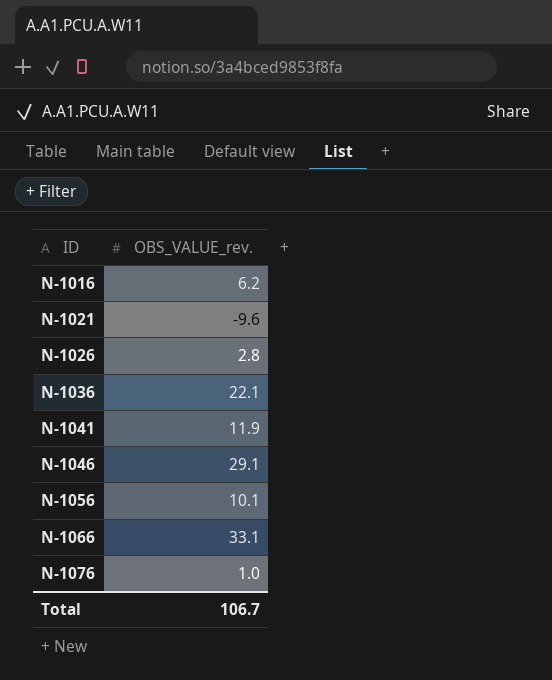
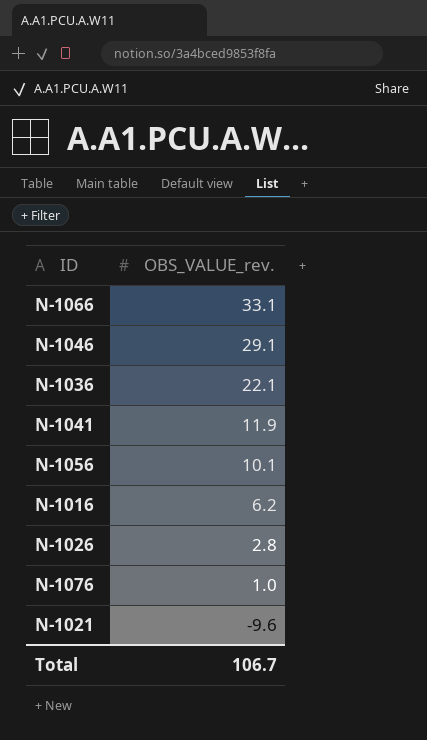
row order: ID ascending -> OBS_VALUE_rev. descending

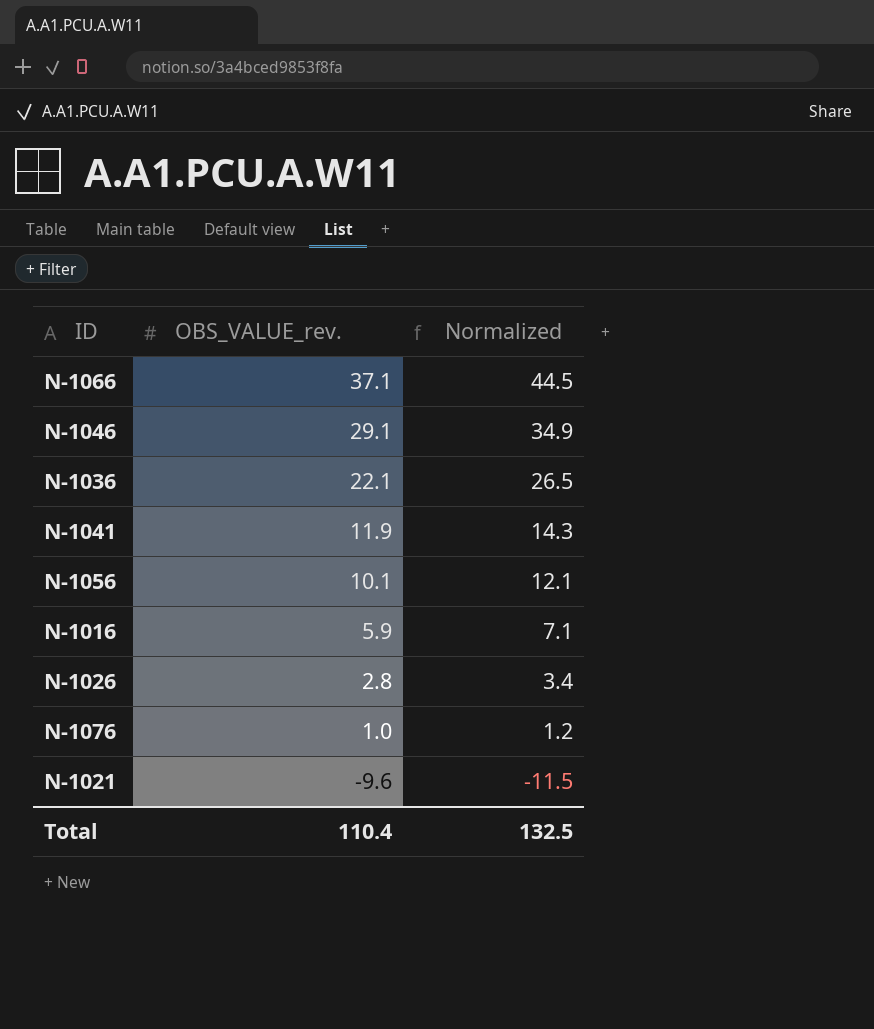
column Normalized | formula: none -> [OBS_VALUE_rev.] * 1.2
N-1066 | OBS_VALUE_rev.: 33.1 -> 37.1
N-1016 | OBS_VALUE_rev.: 6.2 -> 5.9
Total | OBS_VALUE_rev.: 106.7 -> 110.4

